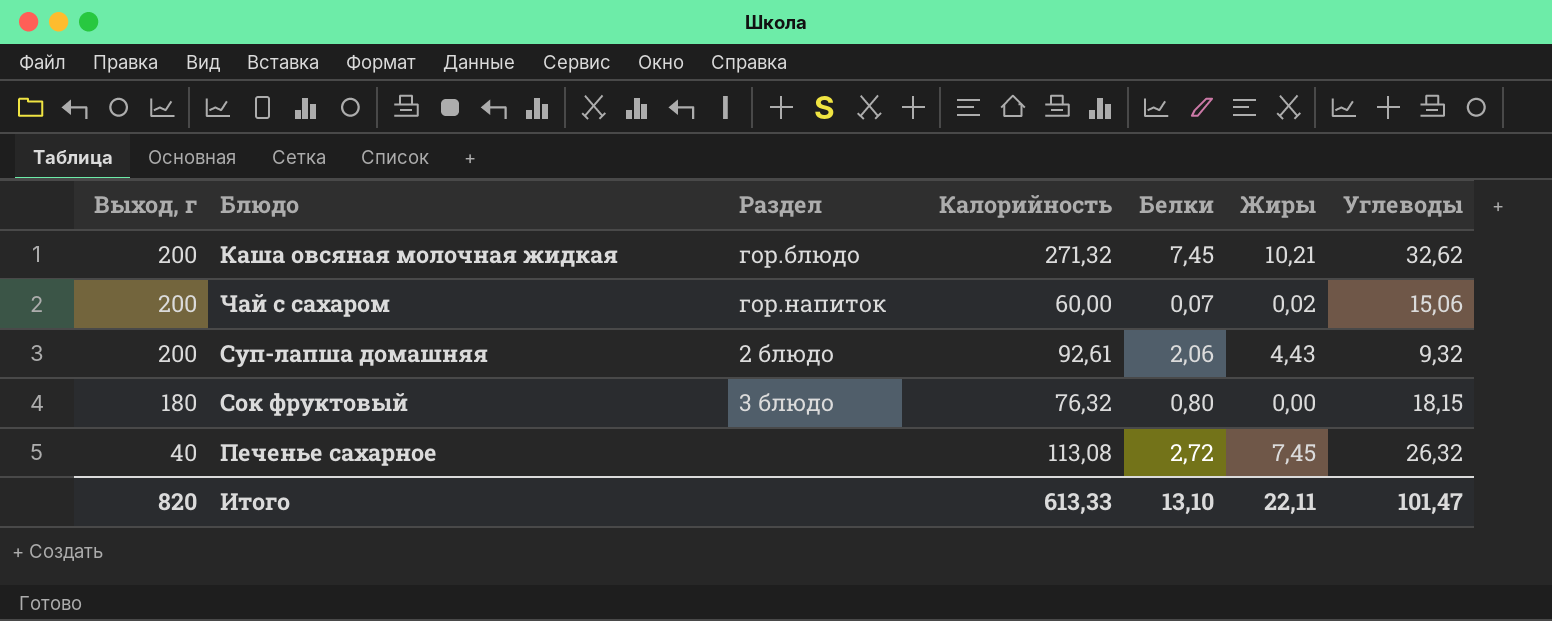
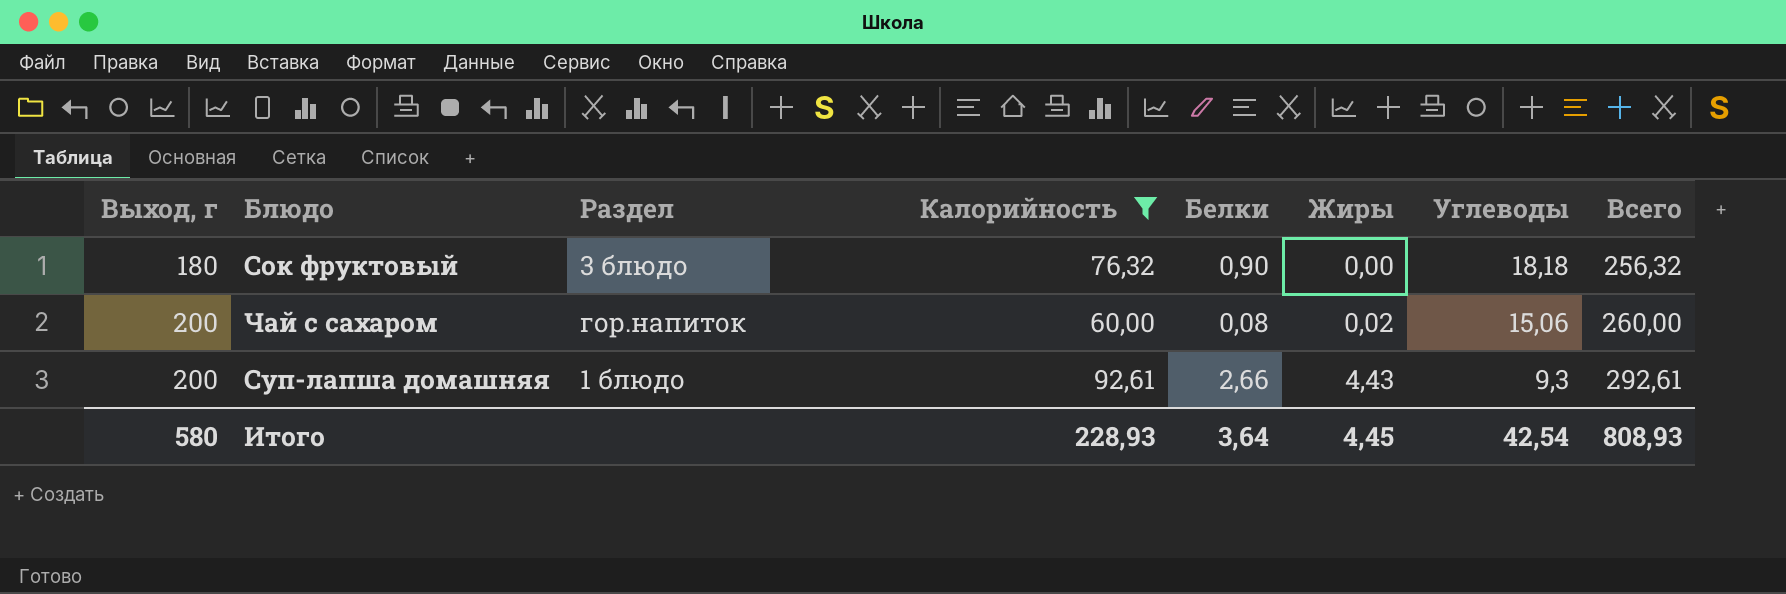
filter: none -> Калорийность <= 92,61
row order: Выход, г descending -> Выход, г ascending
column Всего | formula: none -> [Выход, г] + [Калорийность]
Сок фруктовый | Белки: 0,80 -> 0,90
Сок фруктовый | Углеводы: 18,15 -> 18,18
Чай с сахаром | Белки: 0,07 -> 0,08
Суп-лапша домашняя | Раздел: 2 блюдо -> 1 блюдо
Суп-лапша домашняя | Белки: 2,06 -> 2,66
Суп-лапша домашняя | Углеводы: 9,32 -> 9,3
Итого | Выход, г: 820 -> 580
Итого | Калорийность: 613,33 -> 228,93
Итого | Белки: 13,10 -> 3,64
Итого | Жиры: 22,11 -> 4,45
Итого | Углеводы: 101,47 -> 42,54

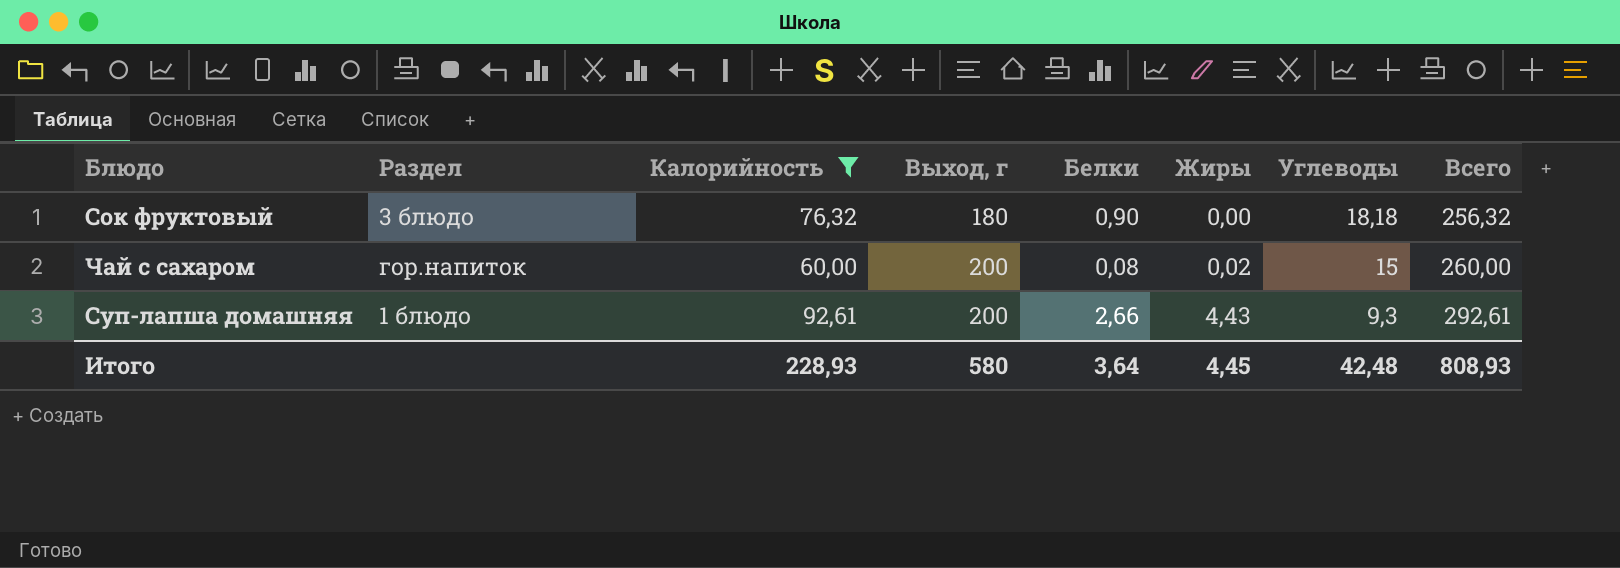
column Выход, г | position: 1 -> 4
Чай с сахаром | Углеводы: 15,06 -> 15
Итого | Углеводы: 42,54 -> 42,48

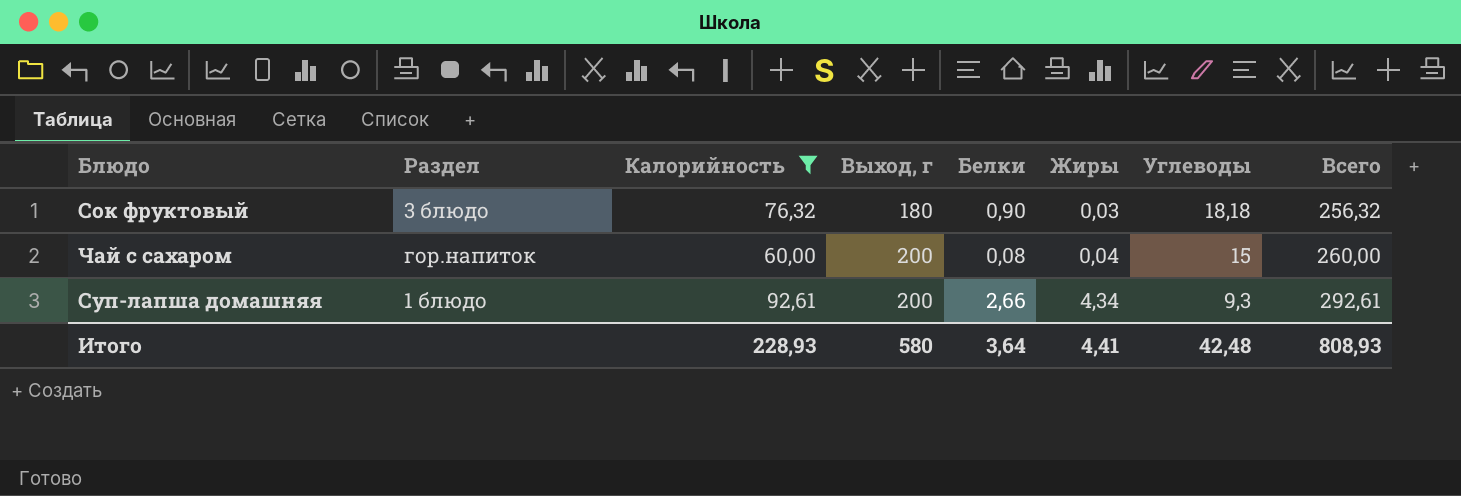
Сок фруктовый | Жиры: 0,00 -> 0,03
Чай с сахаром | Жиры: 0,02 -> 0,04
Суп-лапша домашняя | Жиры: 4,43 -> 4,34
Итого | Жиры: 4,45 -> 4,41

